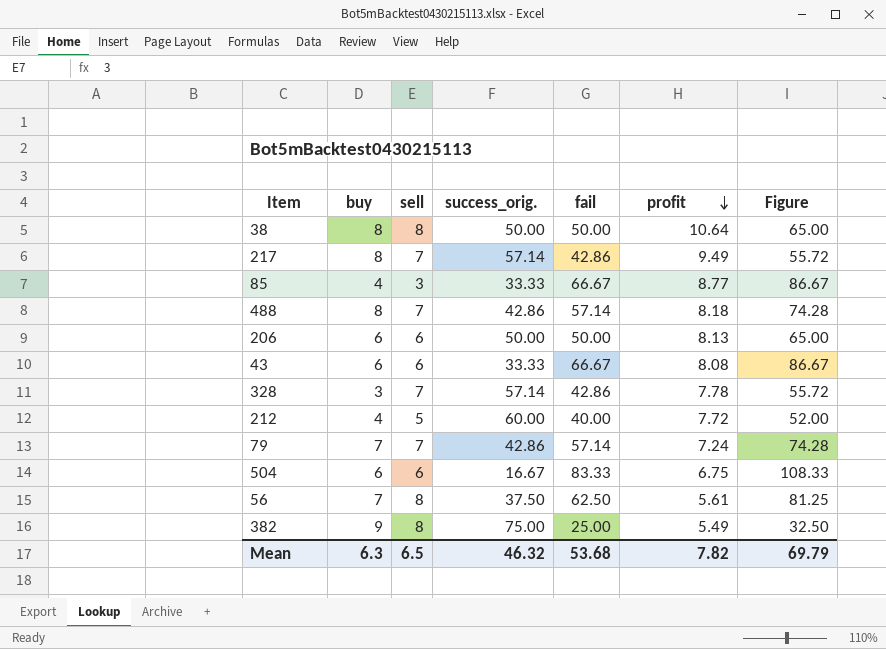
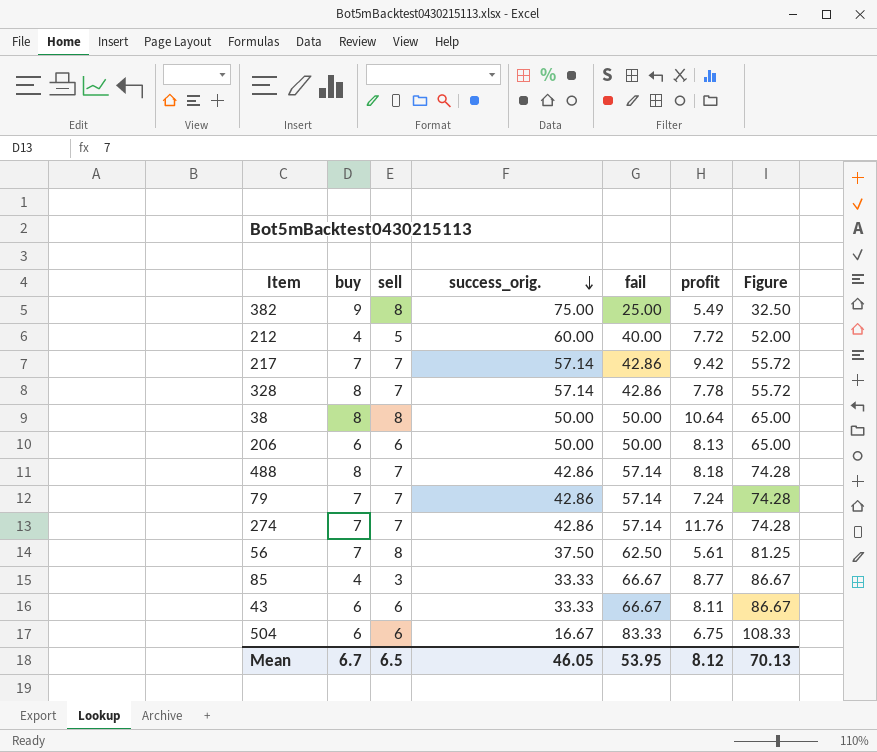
row order: profit descending -> success_orig. descending
217 | buy: 8 -> 7
217 | profit: 9.49 -> 9.42
328 | buy: 3 -> 8
row 274: none -> 7 | 7 | 42.86 | 57.14 | 11.76 | 74.28
43 | profit: 8.08 -> 8.11
Mean | buy: 6.3 -> 6.7
Mean | success_orig.: 46.32 -> 46.05
Mean | fail: 53.68 -> 53.95
Mean | profit: 7.82 -> 8.12
Mean | Figure: 69.79 -> 70.13

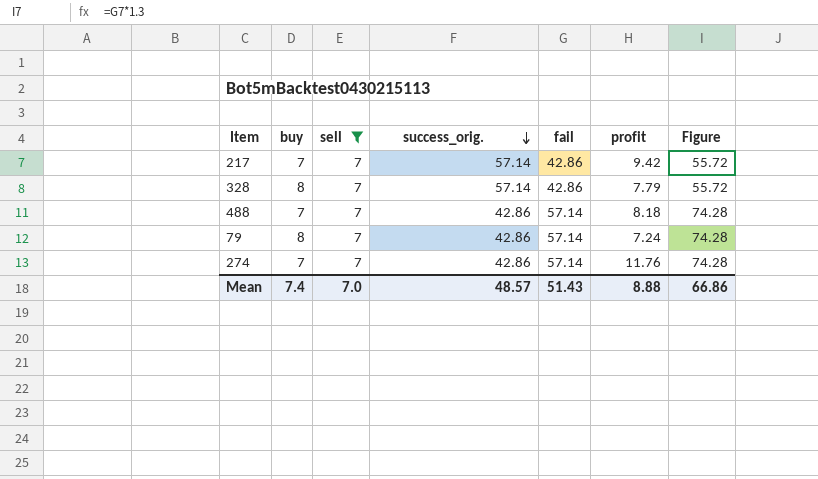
filter: none -> sell = 7
328 | profit: 7.78 -> 7.79
488 | buy: 8 -> 7
79 | buy: 7 -> 8
Mean | buy: 6.7 -> 7.4
Mean | sell: 6.5 -> 7.0
Mean | success_orig.: 46.05 -> 48.57
Mean | fail: 53.95 -> 51.43
Mean | profit: 8.12 -> 8.88
Mean | Figure: 70.13 -> 66.86

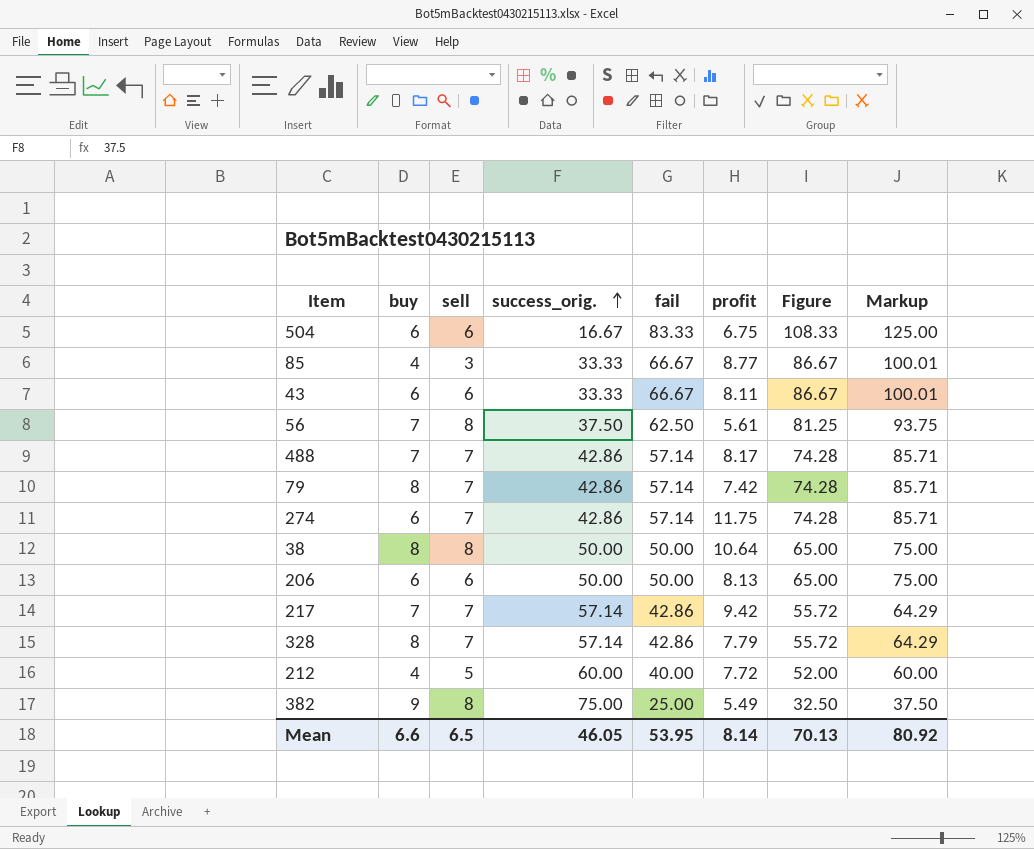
filter: sell = 7 -> none
row order: success_orig. descending -> success_orig. ascending
column Markup | formula: none -> [fail] * 1.5
488 | profit: 8.18 -> 8.17
79 | profit: 7.24 -> 7.42
274 | buy: 7 -> 6
274 | profit: 11.76 -> 11.75
Mean | buy: 7.4 -> 6.6
Mean | sell: 7.0 -> 6.5
Mean | success_orig.: 48.57 -> 46.05
Mean | fail: 51.43 -> 53.95
Mean | profit: 8.88 -> 8.14
Mean | Figure: 66.86 -> 70.13

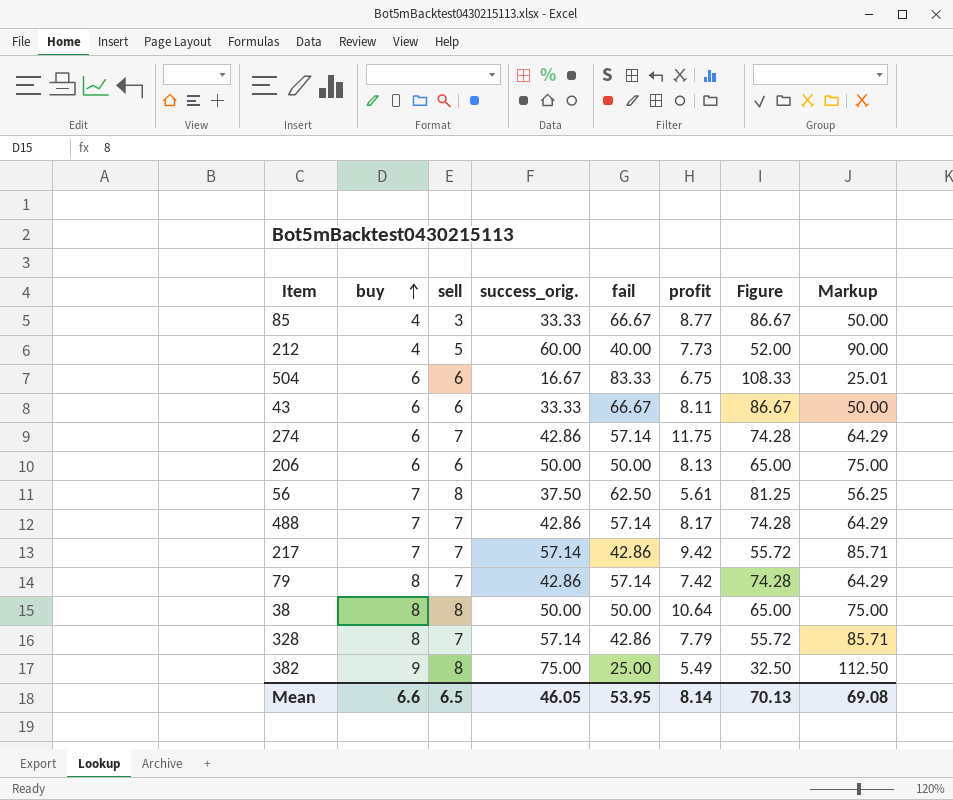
row order: success_orig. ascending -> buy ascending
column Markup | formula: [fail] * 1.5 -> [success_orig.] * 1.5
212 | profit: 7.72 -> 7.73
Mean | Markup: 80.92 -> 69.08

